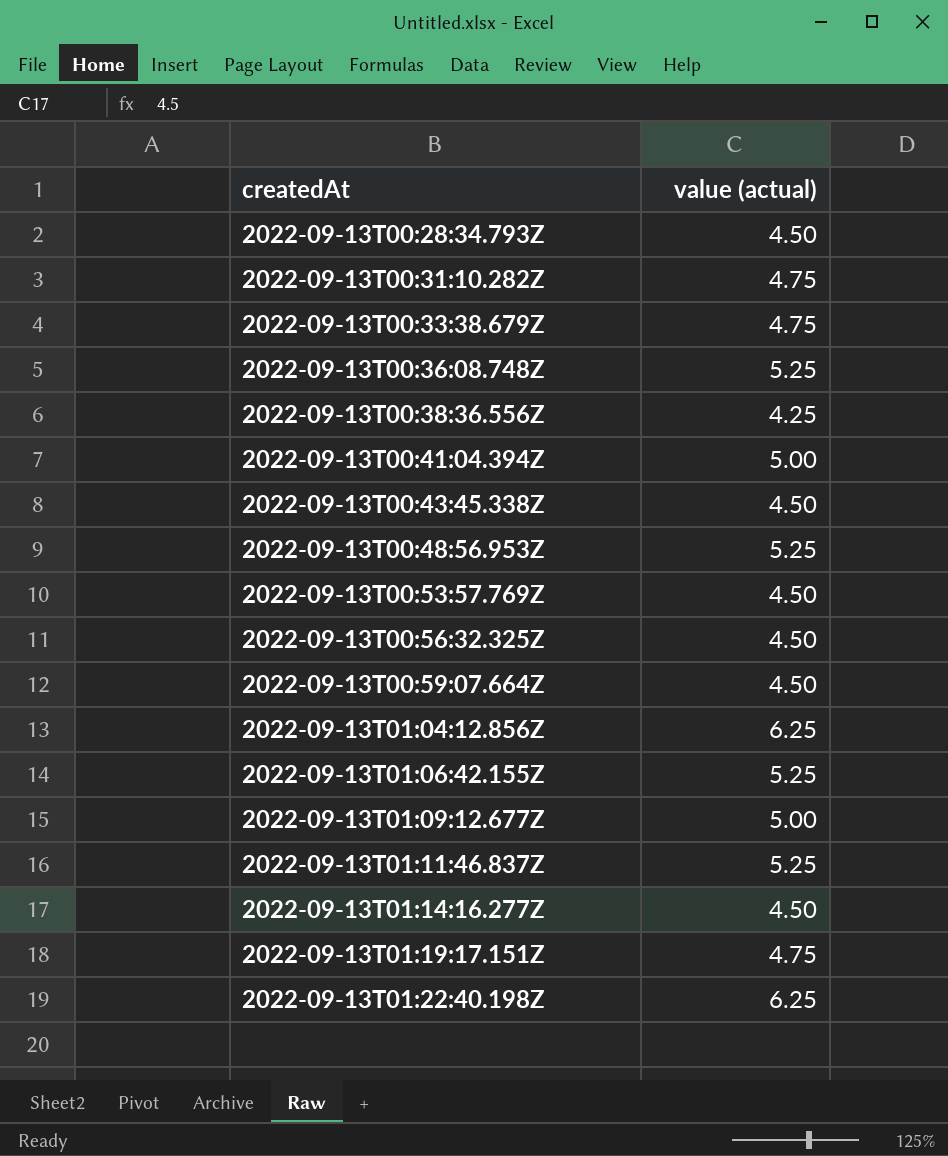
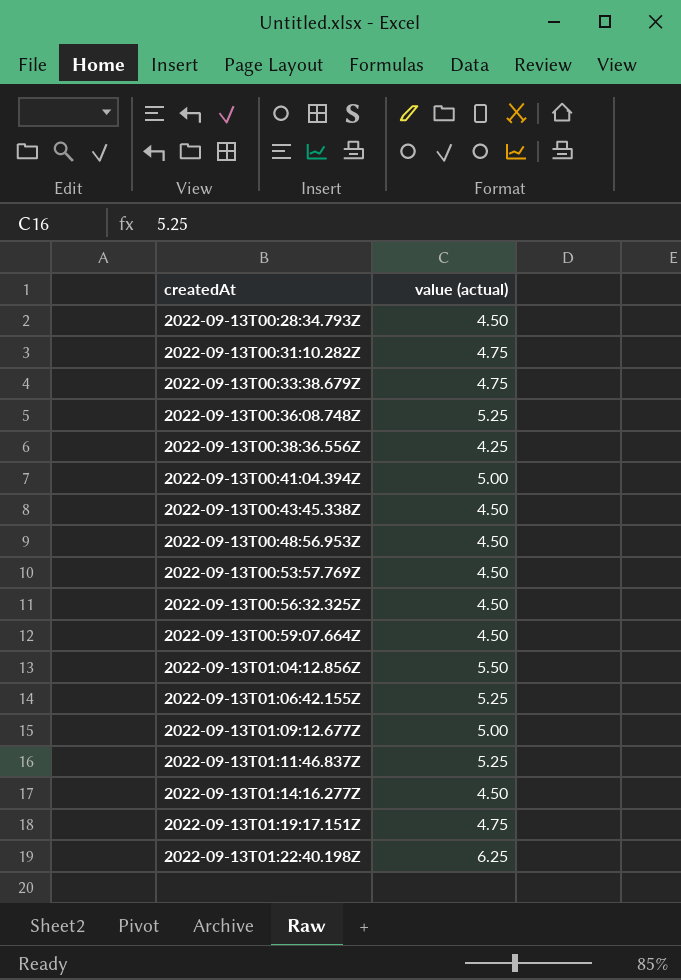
2022-09-13T00:48:56.953Z | value (actual): 5.25 -> 4.50
2022-09-13T01:04:12.856Z | value (actual): 6.25 -> 5.50

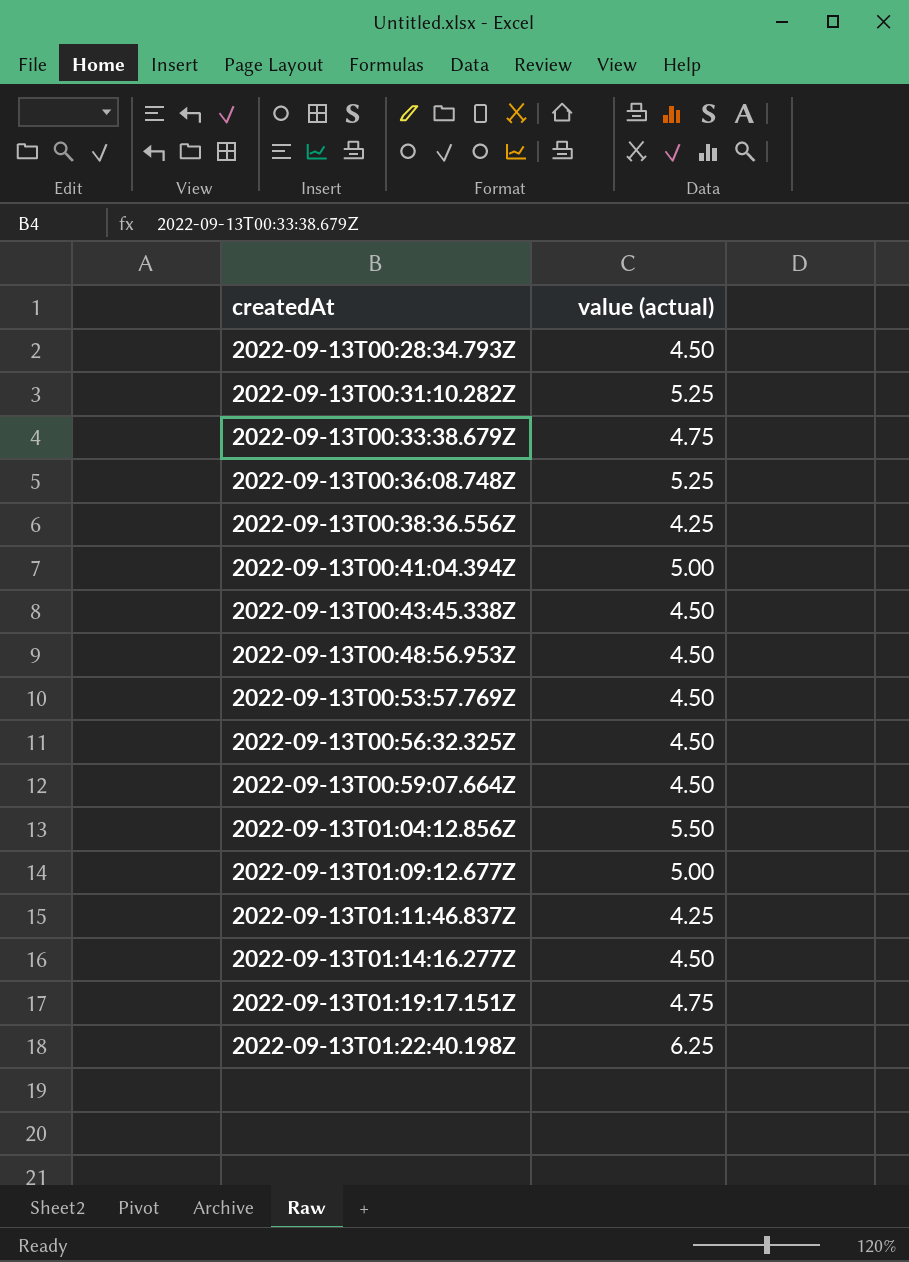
row 2022-09-13T01:06:42.155Z: 5.25 -> none
2022-09-13T00:31:10.282Z | value (actual): 4.75 -> 5.25
2022-09-13T01:11:46.837Z | value (actual): 5.25 -> 4.25

